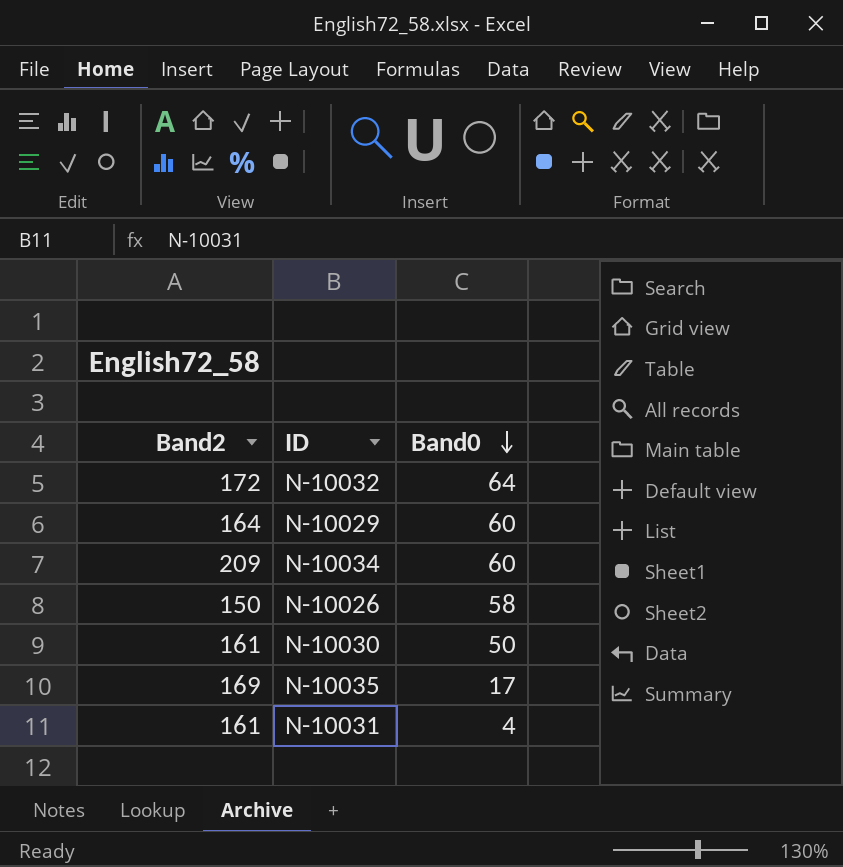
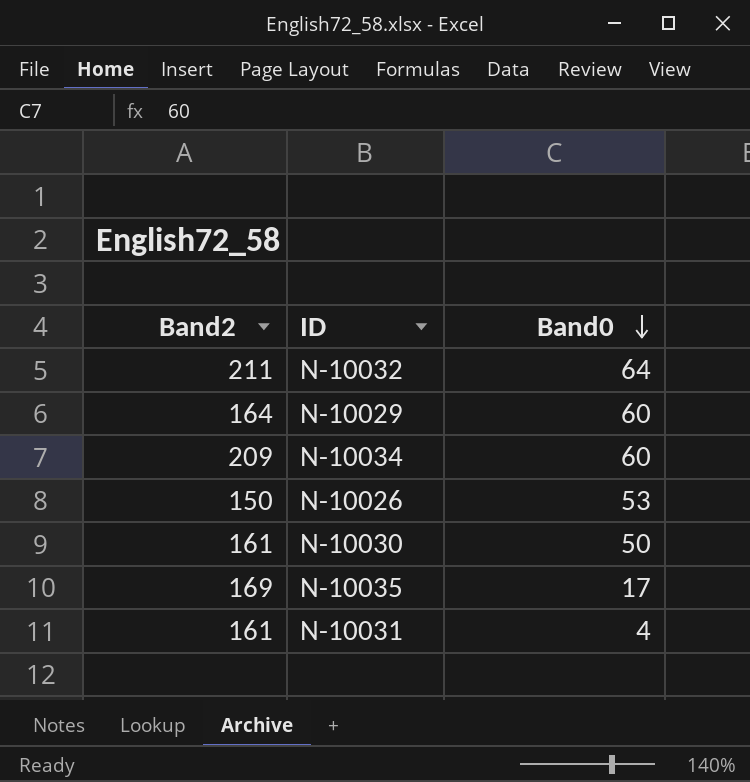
N-10032 | Band2: 172 -> 211
N-10026 | Band0: 58 -> 53

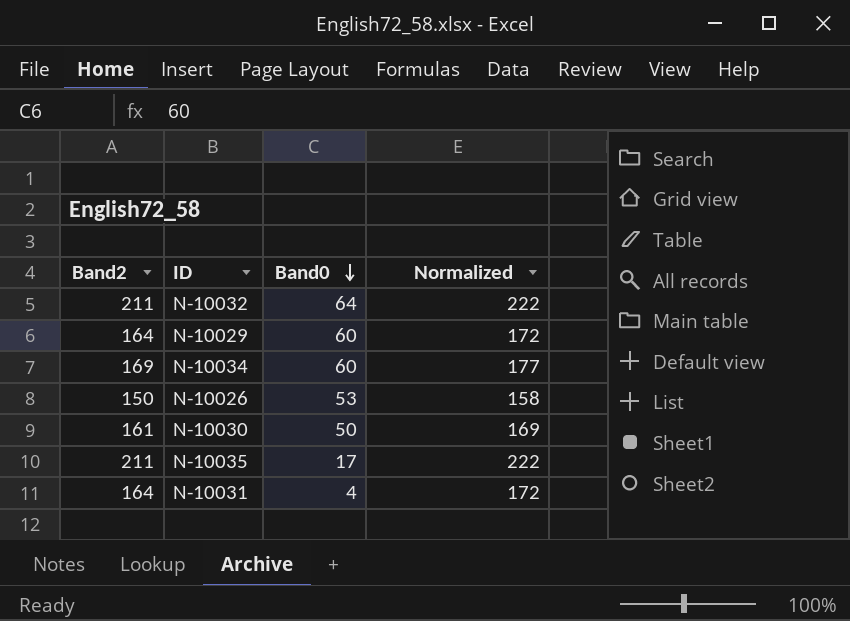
column Normalized | formula: none -> [Band2] * 1.05
N-10034 | Band2: 209 -> 169
N-10035 | Band2: 169 -> 211
N-10031 | Band2: 161 -> 164

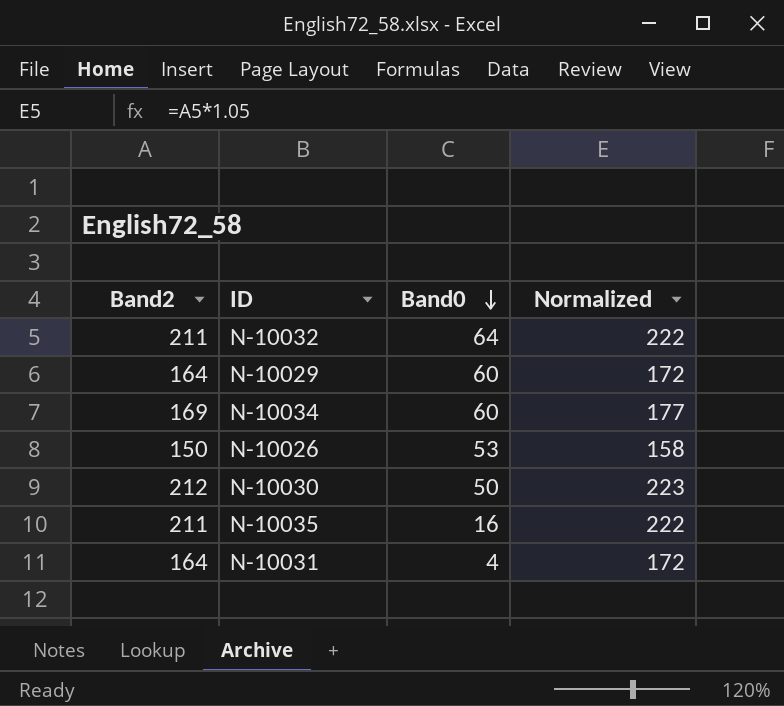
N-10030 | Band2: 161 -> 212
N-10030 | Normalized: 169 -> 223
N-10035 | Band0: 17 -> 16

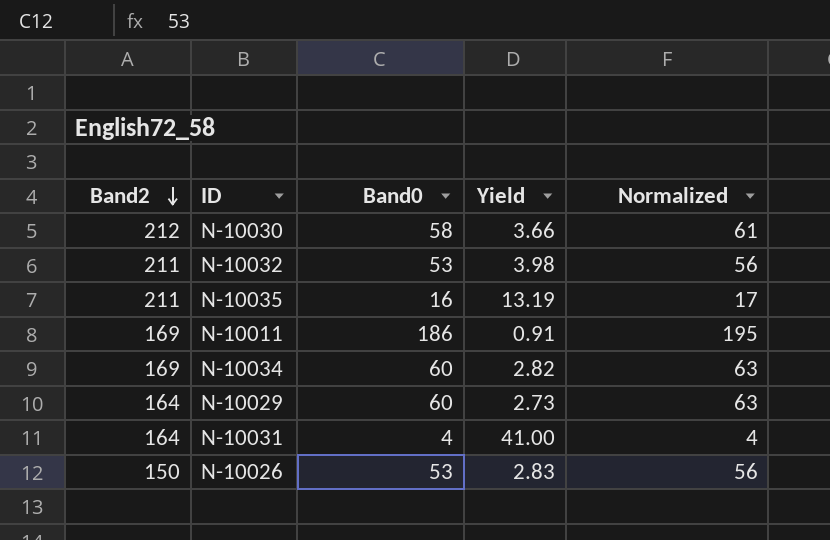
row order: Band0 descending -> Band2 descending
column Yield | formula: none -> [Band2] / [Band0]
column Normalized | formula: [Band2] * 1.05 -> [Band0] * 1.05
N-10030 | Band0: 50 -> 58
N-10032 | Band0: 64 -> 53
row N-10011: none -> 169 | 186 | 0.91 | 195

